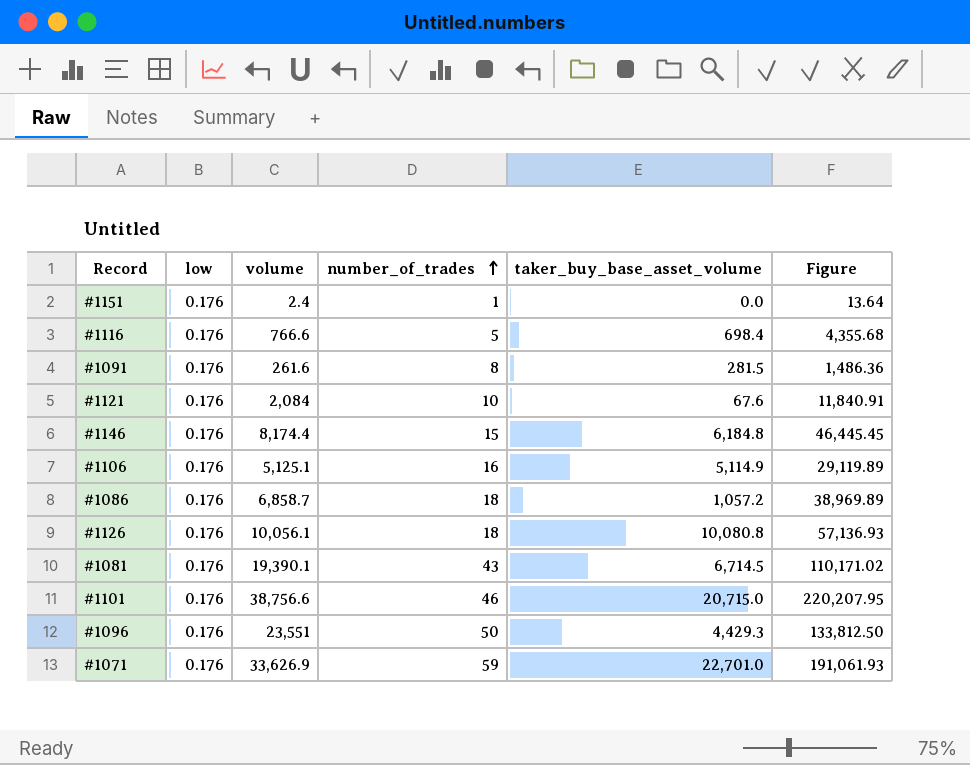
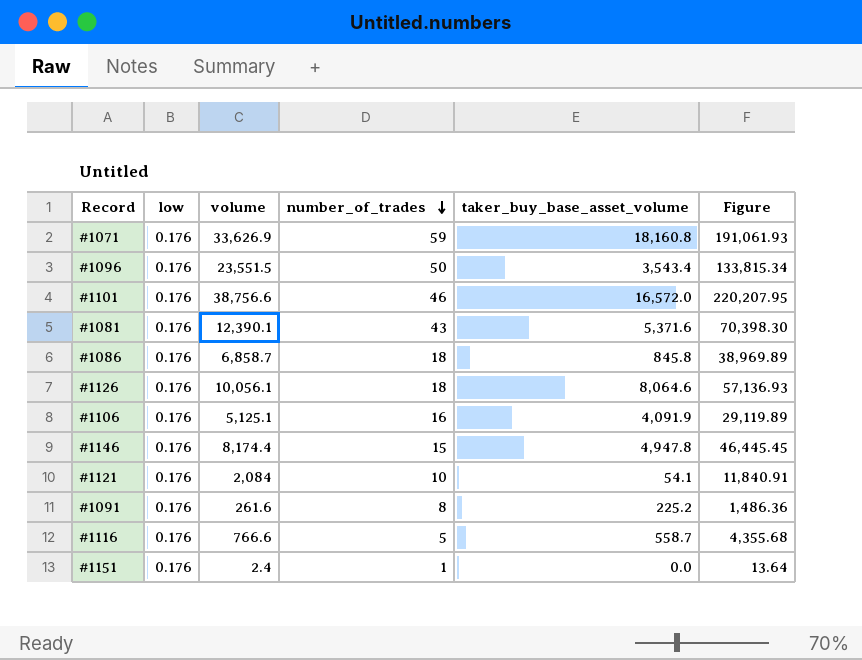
row order: number_of_trades ascending -> number_of_trades descending
#1071 | taker_buy_base_asset_volume: 22,701.0 -> 18,160.8
#1096 | volume: 23,551 -> 23,551.5
#1096 | taker_buy_base_asset_volume: 4,429.3 -> 3,543.4
#1096 | Figure: 133,812.50 -> 133,815.34
#1101 | taker_buy_base_asset_volume: 20,715.0 -> 16,572.0
#1081 | volume: 19,390.1 -> 12,390.1
#1081 | taker_buy_base_asset_volume: 6,714.5 -> 5,371.6
#1081 | Figure: 110,171.02 -> 70,398.30
#1086 | taker_buy_base_asset_volume: 1,057.2 -> 845.8
#1126 | taker_buy_base_asset_volume: 10,080.8 -> 8,064.6
#1106 | taker_buy_base_asset_volume: 5,114.9 -> 4,091.9
#1146 | taker_buy_base_asset_volume: 6,184.8 -> 4,947.8
#1121 | taker_buy_base_asset_volume: 67.6 -> 54.1
#1091 | taker_buy_base_asset_volume: 281.5 -> 225.2
#1116 | taker_buy_base_asset_volume: 698.4 -> 558.7

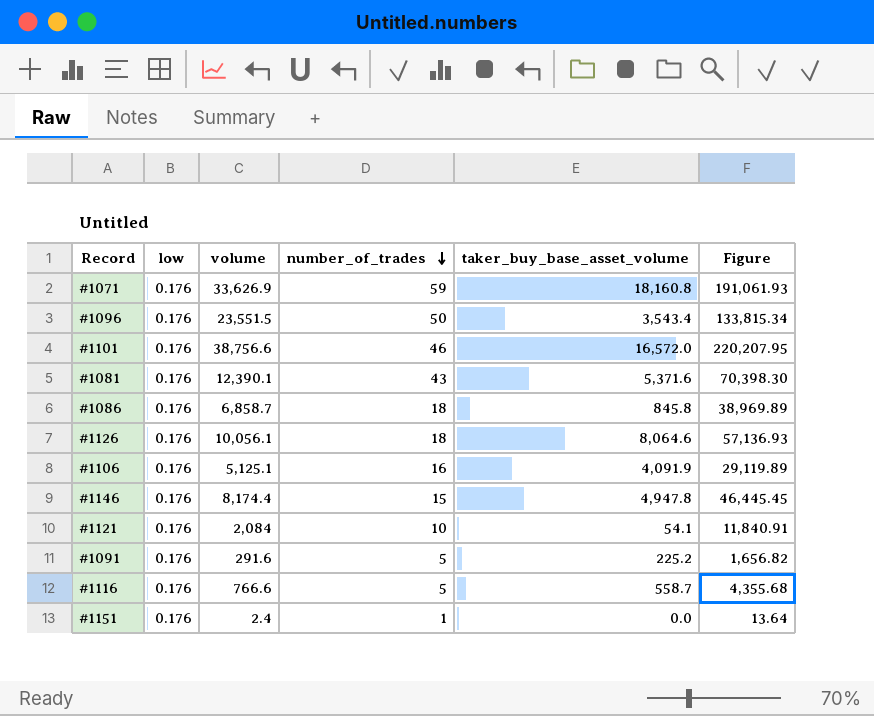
#1091 | volume: 261.6 -> 291.6
#1091 | number_of_trades: 8 -> 5
#1091 | Figure: 1,486.36 -> 1,656.82

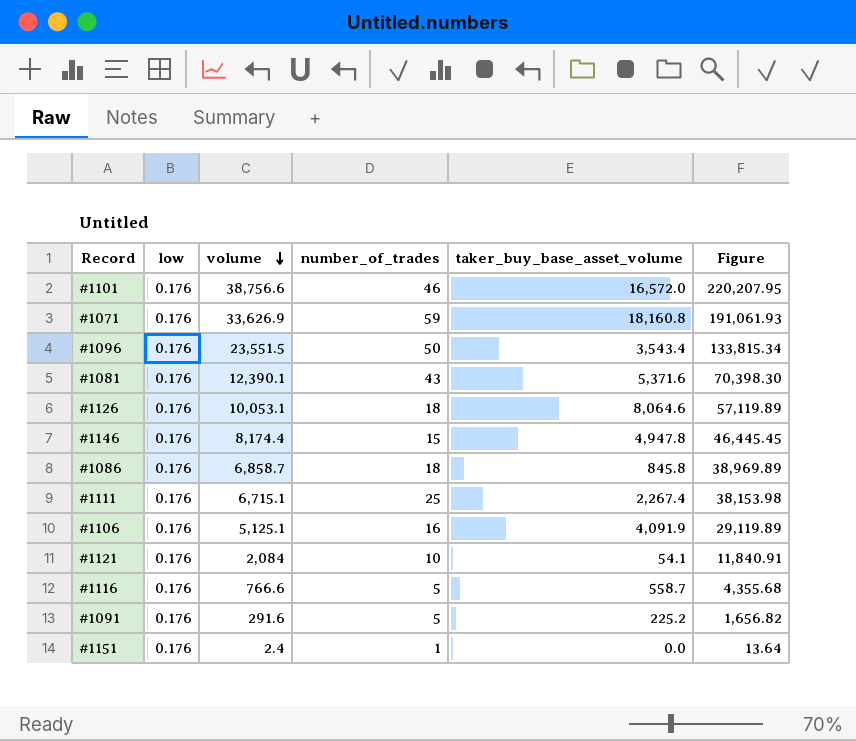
row order: number_of_trades descending -> volume descending
#1126 | volume: 10,056.1 -> 10,053.1
#1126 | Figure: 57,136.93 -> 57,119.89
row #1111: none -> 0.176 | 6,715.1 | 25 | 2,267.4 | 38,153.98

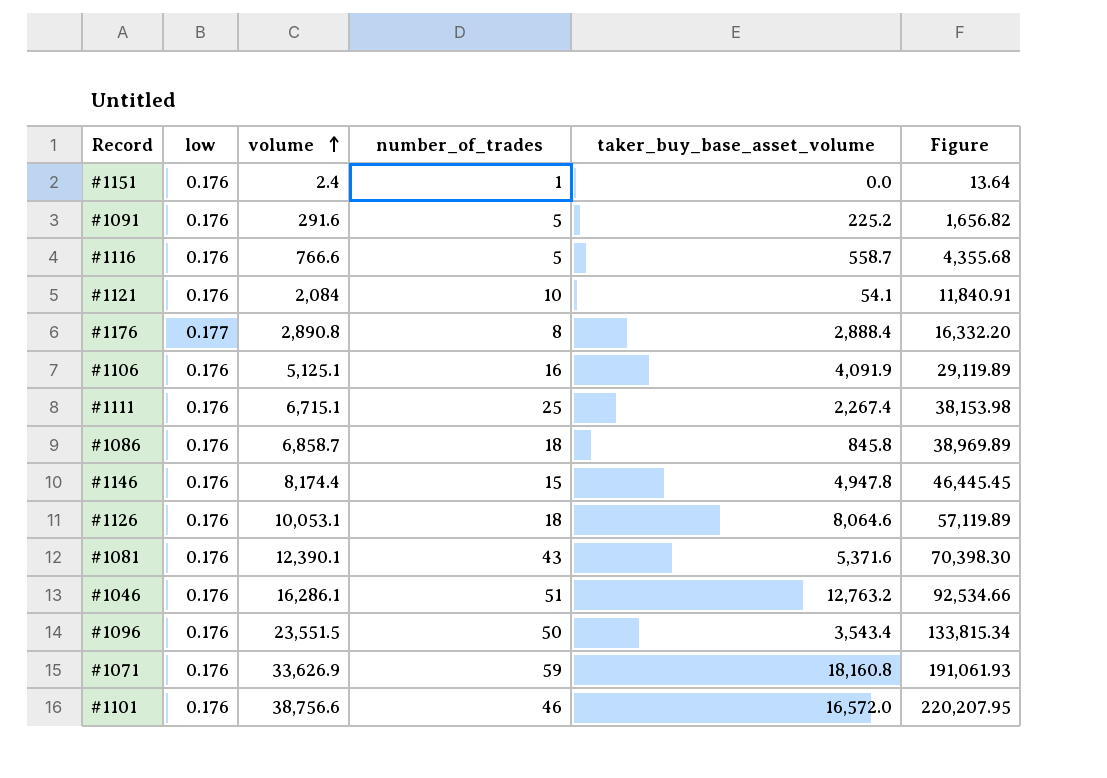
row order: volume descending -> volume ascending
row #1176: none -> 0.177 | 2,890.8 | 8 | 2,888.4 | 16,332.20
row #1046: none -> 0.176 | 16,286.1 | 51 | 12,763.2 | 92,534.66

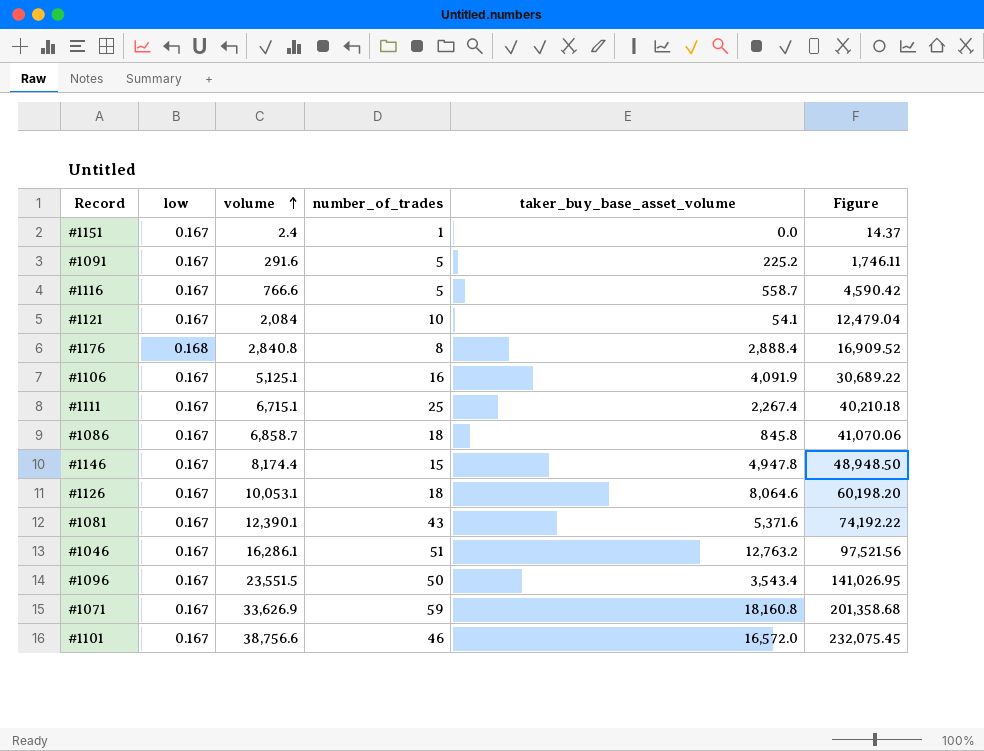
#1151 | low: 0.176 -> 0.167
#1151 | Figure: 13.64 -> 14.37
#1091 | low: 0.176 -> 0.167
#1091 | Figure: 1,656.82 -> 1,746.11
#1116 | low: 0.176 -> 0.167
#1116 | Figure: 4,355.68 -> 4,590.42
#1121 | low: 0.176 -> 0.167
#1121 | Figure: 11,840.91 -> 12,479.04
#1176 | low: 0.177 -> 0.168
#1176 | volume: 2,890.8 -> 2,840.8
#1176 | Figure: 16,332.20 -> 16,909.52
#1106 | low: 0.176 -> 0.167
#1106 | Figure: 29,119.89 -> 30,689.22
#1111 | low: 0.176 -> 0.167
#1111 | Figure: 38,153.98 -> 40,210.18
#1086 | low: 0.176 -> 0.167
#1086 | Figure: 38,969.89 -> 41,070.06
#1146 | low: 0.176 -> 0.167
#1146 | Figure: 46,445.45 -> 48,948.50
#1126 | low: 0.176 -> 0.167
#1126 | Figure: 57,119.89 -> 60,198.20
#1081 | low: 0.176 -> 0.167
#1081 | Figure: 70,398.30 -> 74,192.22
#1046 | low: 0.176 -> 0.167
#1046 | Figure: 92,534.66 -> 97,521.56
#1096 | low: 0.176 -> 0.167
#1096 | Figure: 133,815.34 -> 141,026.95
#1071 | low: 0.176 -> 0.167
#1071 | Figure: 191,061.93 -> 201,358.68
#1101 | low: 0.176 -> 0.167
#1101 | Figure: 220,207.95 -> 232,075.45

